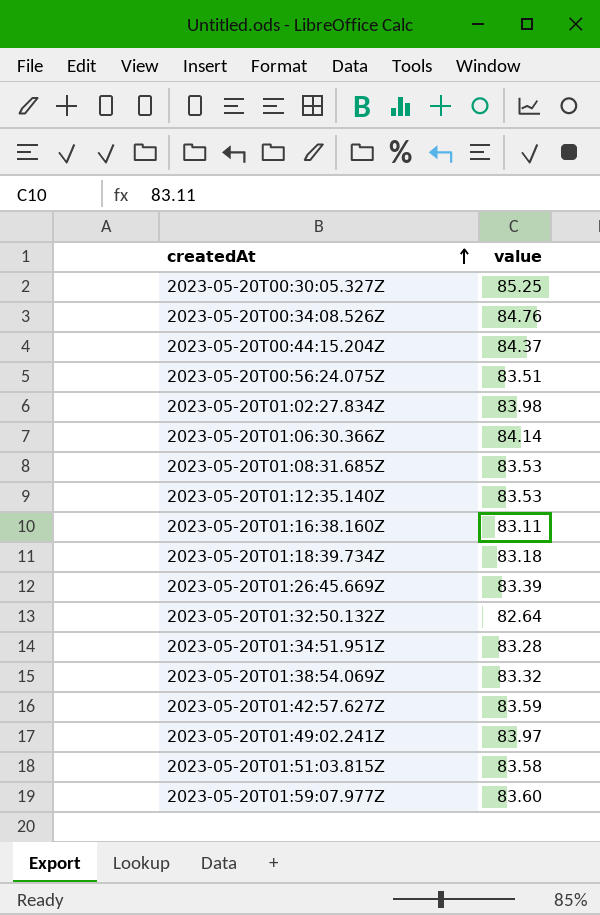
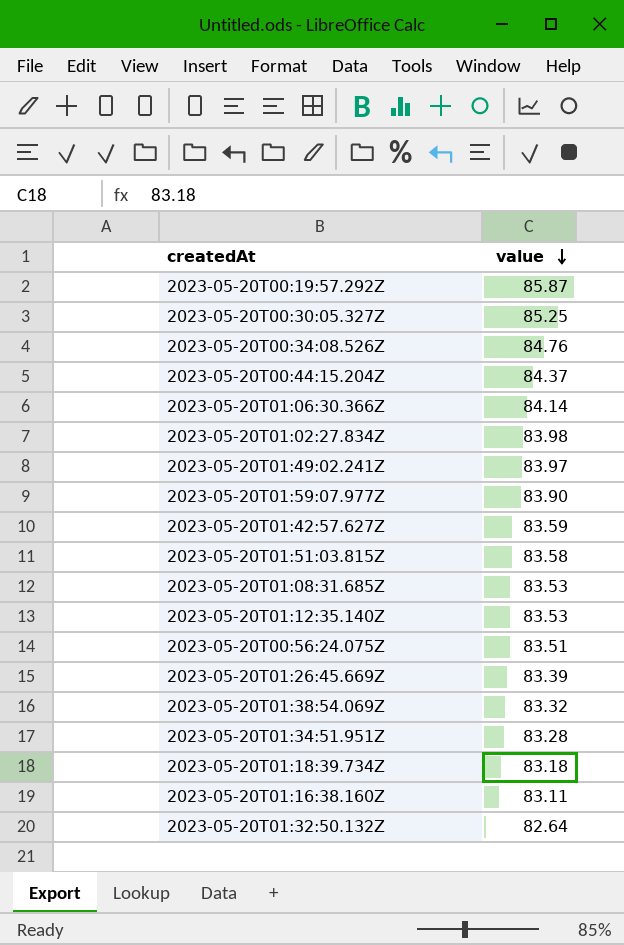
row order: createdAt ascending -> value descending
row 2023-05-20T00:19:57.292Z: none -> 85.87
2023-05-20T01:59:07.977Z | value: 83.60 -> 83.90

